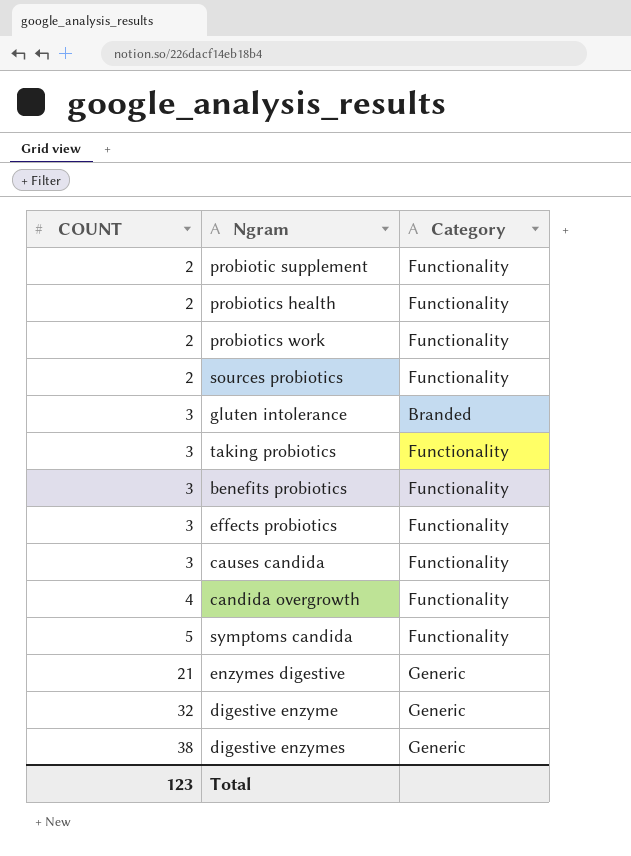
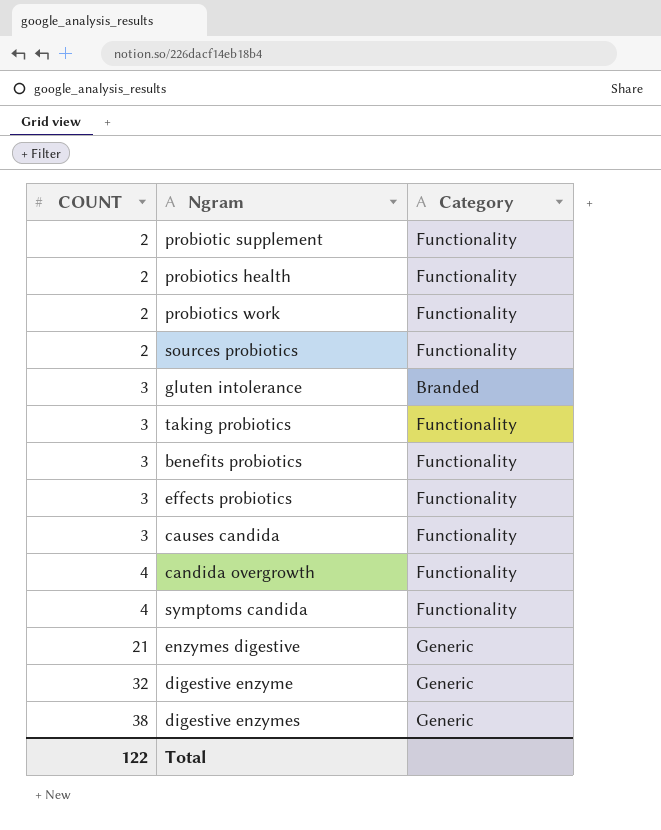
symptoms candida | COUNT: 5 -> 4
Total | COUNT: 123 -> 122

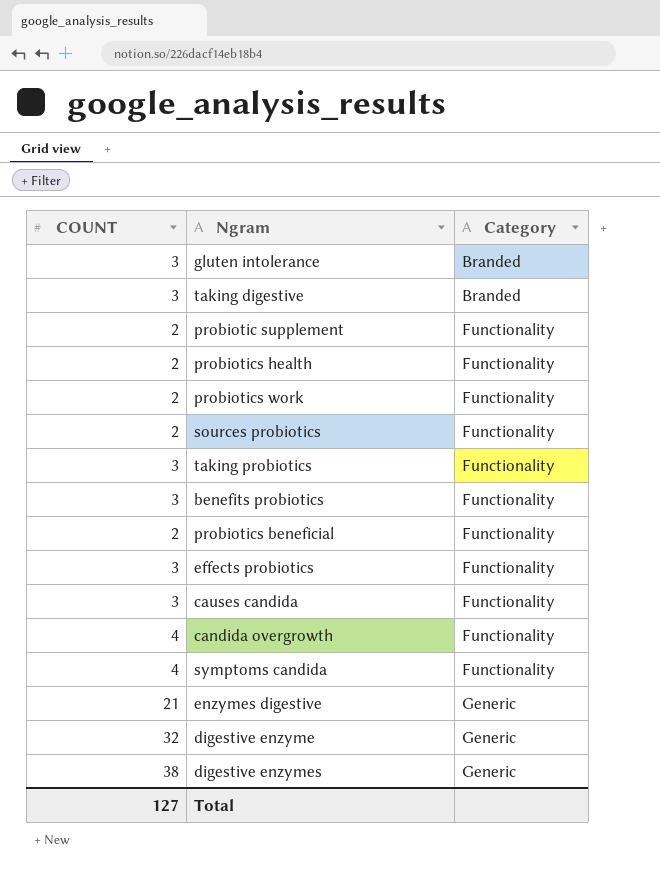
row order: COUNT ascending -> Category ascending
row taking digestive: none -> 3 | Branded
row probiotics beneficial: none -> 2 | Functionality
Total | COUNT: 122 -> 127

